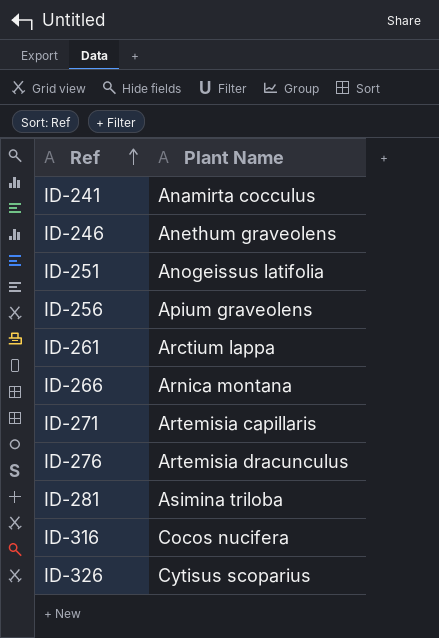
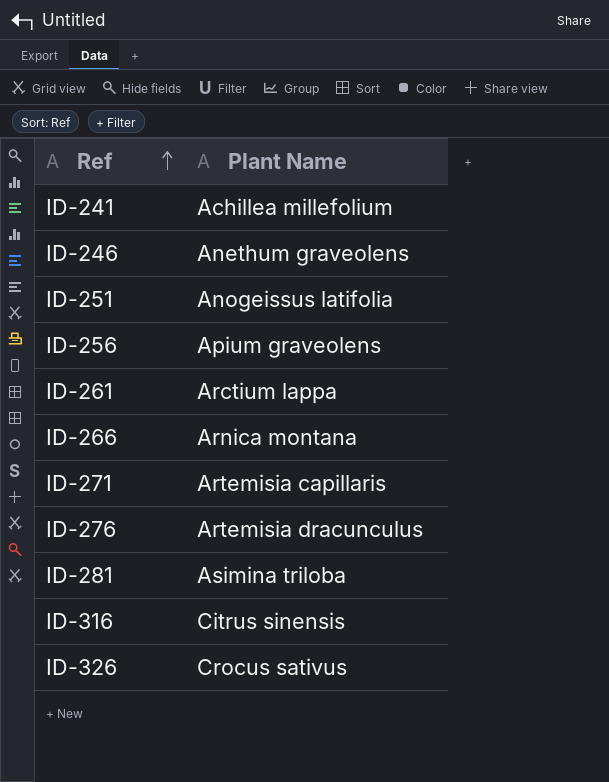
ID-241 | Plant Name: Anamirta cocculus -> Achillea millefolium
ID-316 | Plant Name: Cocos nucifera -> Citrus sinensis
ID-326 | Plant Name: Cytisus scoparius -> Crocus sativus

